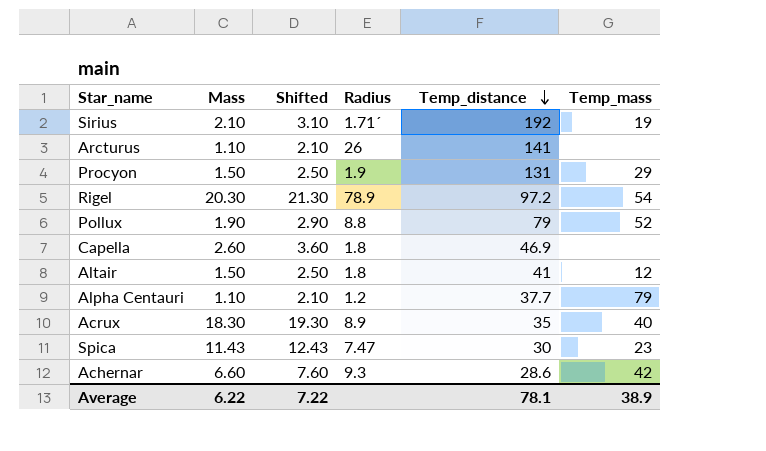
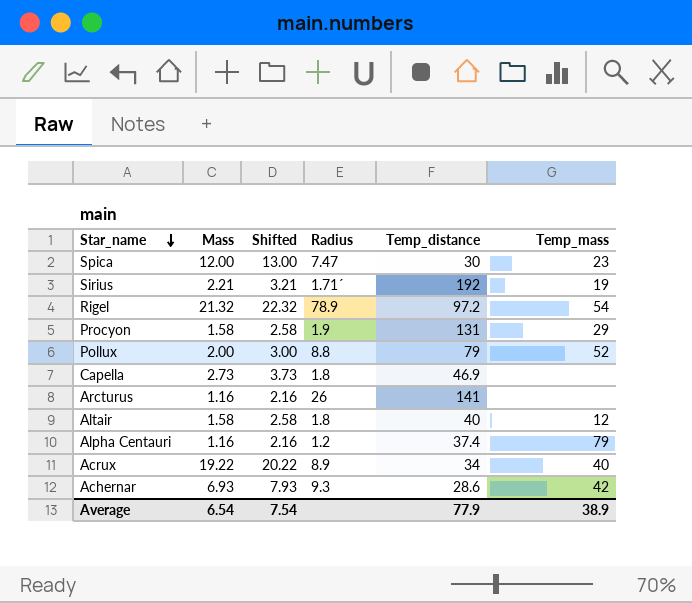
row order: Temp_distance descending -> Star_name descending
Spica | Mass: 11.43 -> 12.00
Spica | Shifted: 12.43 -> 13.00
Sirius | Mass: 2.10 -> 2.21
Sirius | Shifted: 3.10 -> 3.21
Rigel | Mass: 20.30 -> 21.32
Rigel | Shifted: 21.30 -> 22.32
Procyon | Mass: 1.50 -> 1.58
Procyon | Shifted: 2.50 -> 2.58
Pollux | Mass: 1.90 -> 2.00
Pollux | Shifted: 2.90 -> 3.00
Capella | Mass: 2.60 -> 2.73
Capella | Shifted: 3.60 -> 3.73
Arcturus | Mass: 1.10 -> 1.16
Arcturus | Shifted: 2.10 -> 2.16
Altair | Mass: 1.50 -> 1.58
Altair | Shifted: 2.50 -> 2.58
Altair | Temp_distance: 41 -> 40
Alpha Centauri | Mass: 1.10 -> 1.16
Alpha Centauri | Shifted: 2.10 -> 2.16
Alpha Centauri | Temp_distance: 37.7 -> 37.4
Acrux | Mass: 18.30 -> 19.22
Acrux | Shifted: 19.30 -> 20.22
Acrux | Temp_distance: 35 -> 34
Achernar | Mass: 6.60 -> 6.93
Achernar | Shifted: 7.60 -> 7.93
Average | Mass: 6.22 -> 6.54
Average | Shifted: 7.22 -> 7.54
Average | Temp_distance: 78.1 -> 77.9

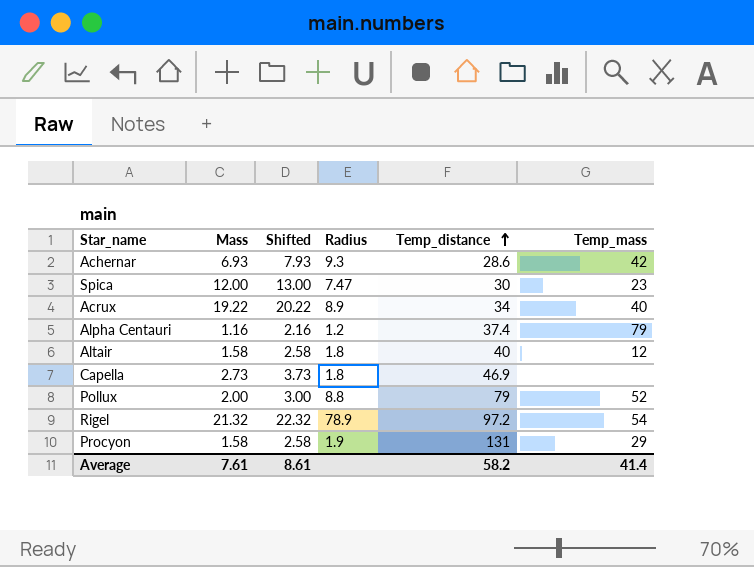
row order: Star_name descending -> Temp_distance ascending
row Sirius: 2.21 | 3.21 | 1.71´ | 192 | 19 -> none
row Arcturus: 1.16 | 2.16 | 26 | 141 | none -> none
Average | Mass: 6.54 -> 7.61
Average | Shifted: 7.54 -> 8.61
Average | Temp_distance: 77.9 -> 58.2
Average | Temp_mass: 38.9 -> 41.4

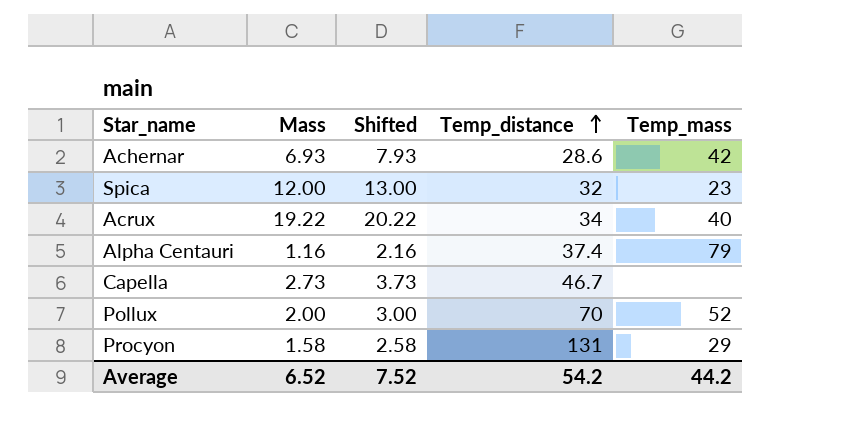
column Radius | position: 4 -> none
row Altair: 1.58 | 2.58 | 1.8 | 40 | 12 -> none
row Rigel: 21.32 | 22.32 | 78.9 | 97.2 | 54 -> none
Spica | Temp_distance: 30 -> 32
Capella | Temp_distance: 46.9 -> 46.7
Pollux | Temp_distance: 79 -> 70
Average | Mass: 7.61 -> 6.52
Average | Shifted: 8.61 -> 7.52
Average | Temp_distance: 58.2 -> 54.2
Average | Temp_mass: 41.4 -> 44.2

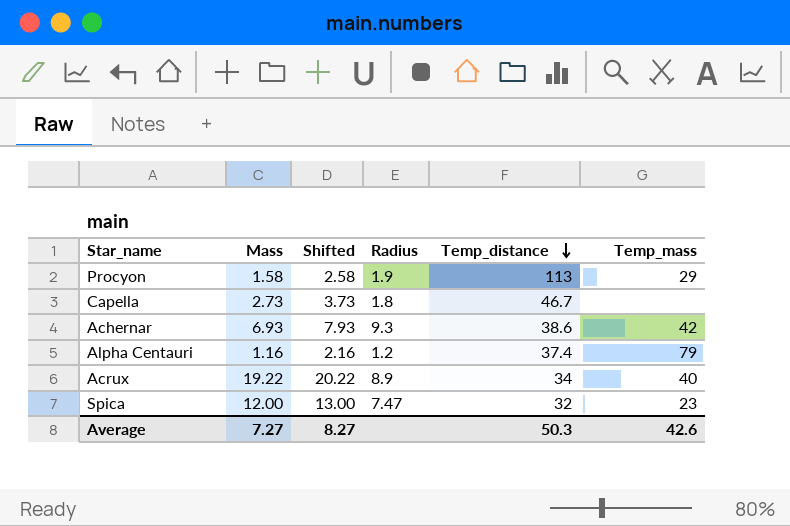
row order: Temp_distance ascending -> Temp_distance descending
column Radius | position: none -> 4
row Pollux: 2.00 | 3.00 | 70 | 52 -> none
Procyon | Temp_distance: 131 -> 113
Achernar | Temp_distance: 28.6 -> 38.6
Average | Mass: 6.52 -> 7.27
Average | Shifted: 7.52 -> 8.27
Average | Temp_distance: 54.2 -> 50.3
Average | Temp_mass: 44.2 -> 42.6

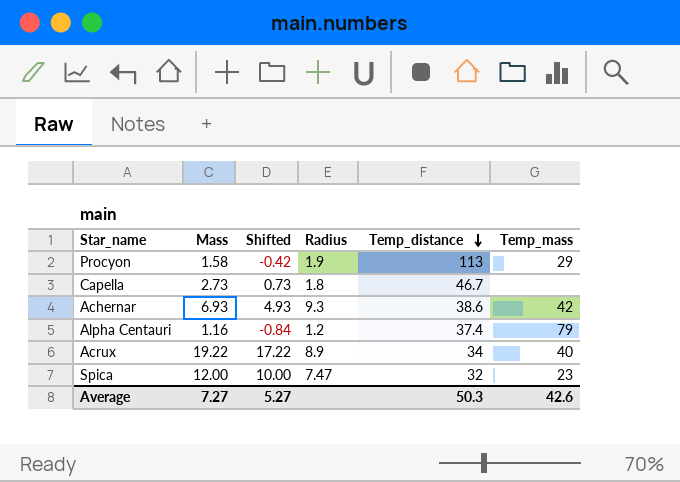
column Shifted | formula: [Mass] + 1 -> [Mass] - 2
Average | Shifted: 8.27 -> 5.27

